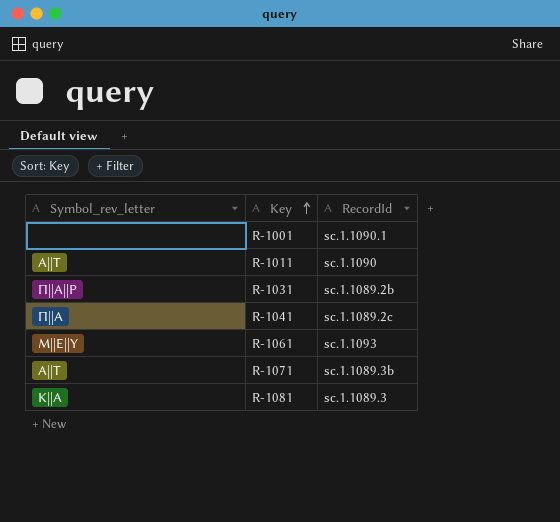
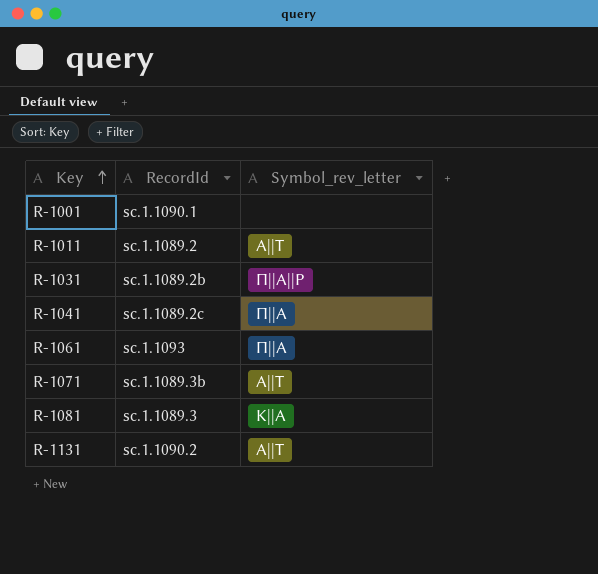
column Symbol_rev_letter | position: 1 -> 3
R-1011 | RecordId: sc.1.1090 -> sc.1.1089.2
R-1061 | Symbol_rev_letter: Μ||Ε||Υ -> Π||Α
row R-1131: none -> sc.1.1090.2 | Α||Τ

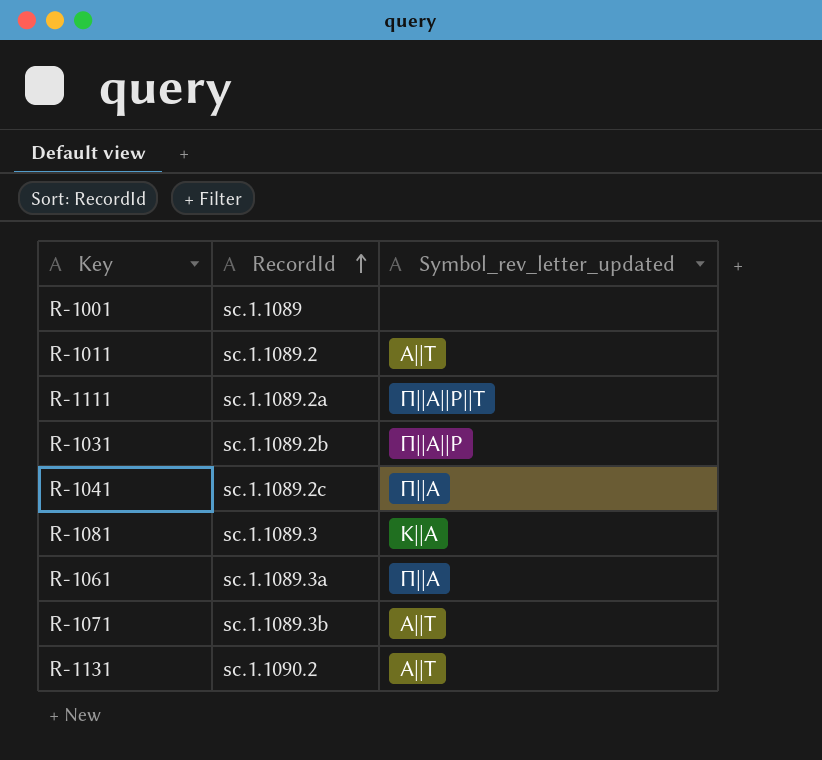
row order: Key ascending -> RecordId ascending
column name: Symbol_rev_letter -> Symbol_rev_letter_updated
R-1001 | RecordId: sc.1.1090.1 -> sc.1.1089
row R-1111: none -> sc.1.1089.2a | Π||Α||Ρ||Τ
R-1061 | RecordId: sc.1.1093 -> sc.1.1089.3a

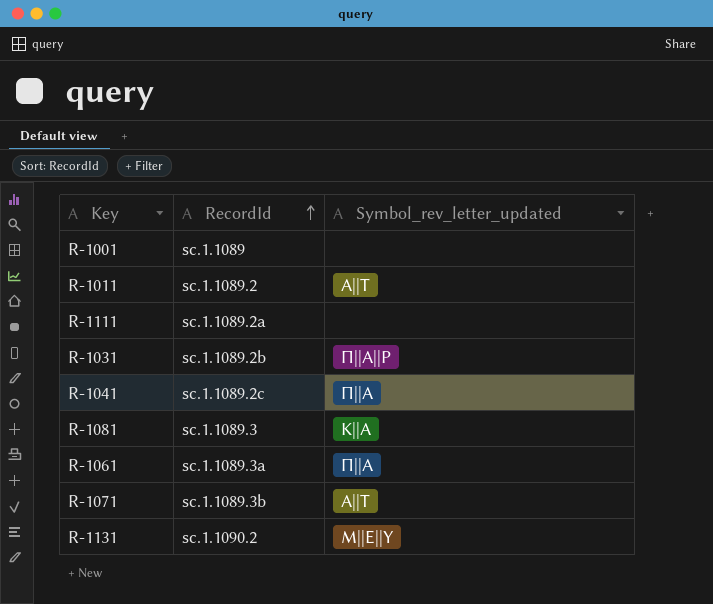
R-1111 | Symbol_rev_letter_updated: Π||Α||Ρ||Τ -> none
R-1131 | Symbol_rev_letter_updated: Α||Τ -> Μ||Ε||Υ

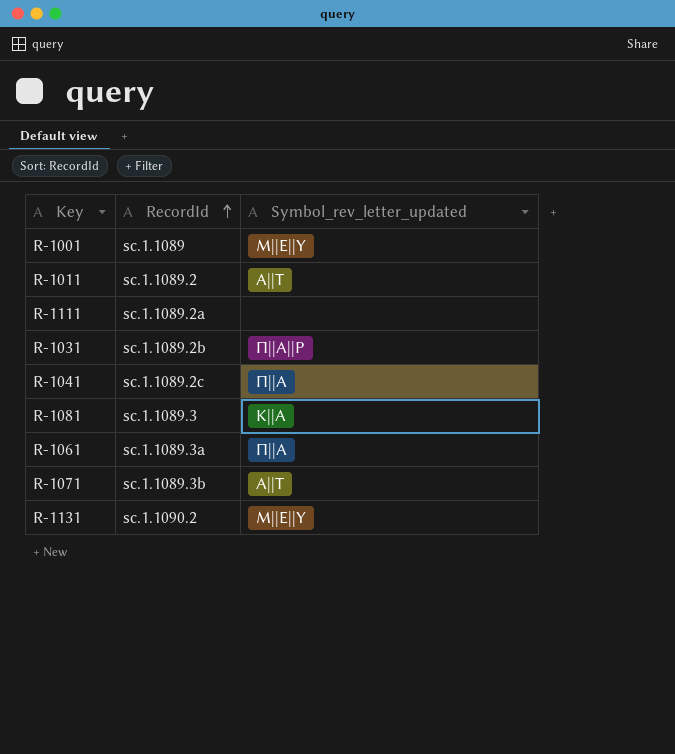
R-1001 | Symbol_rev_letter_updated: none -> Μ||Ε||Υ

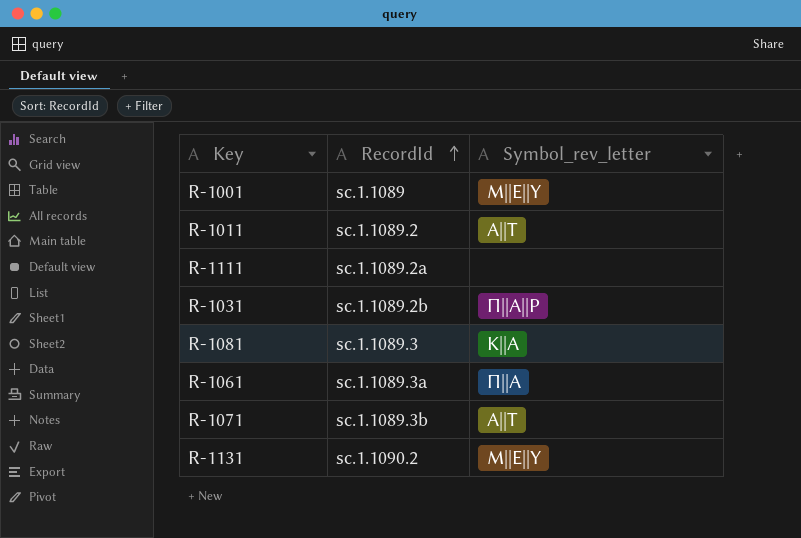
column name: Symbol_rev_letter_updated -> Symbol_rev_letter
row R-1041: sc.1.1089.2c | Π||Α -> none

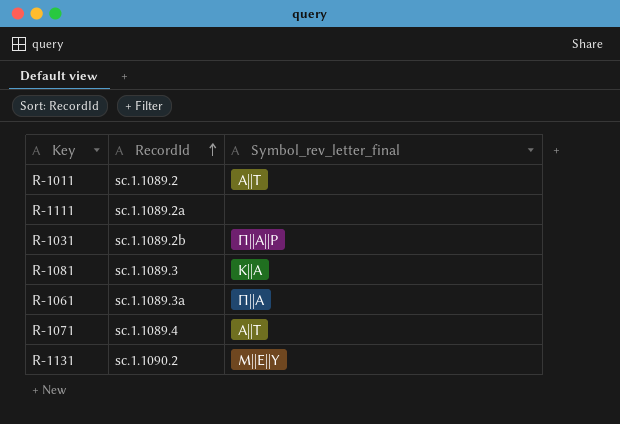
column name: Symbol_rev_letter -> Symbol_rev_letter_final
row R-1001: sc.1.1089 | Μ||Ε||Υ -> none
R-1071 | RecordId: sc.1.1089.3b -> sc.1.1089.4

